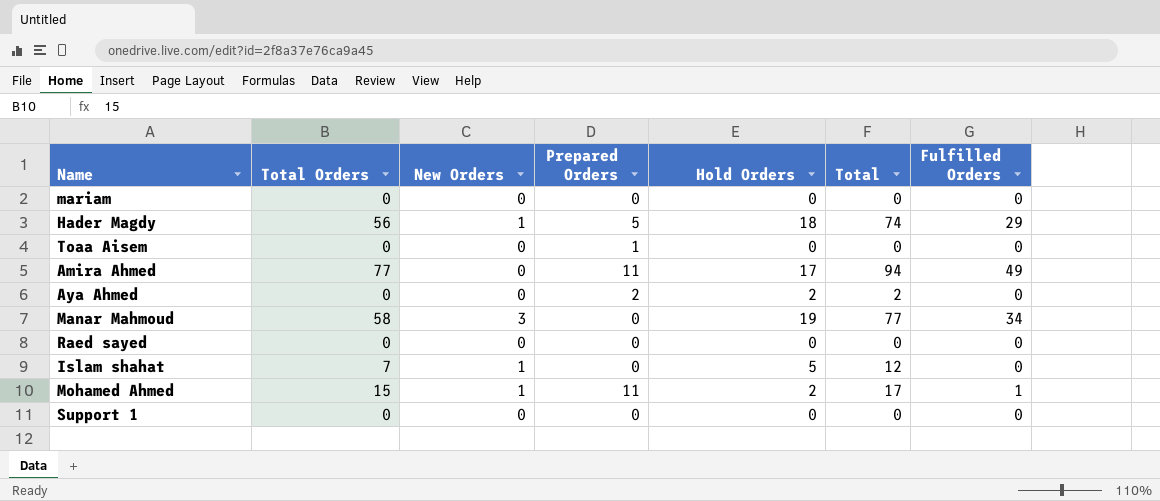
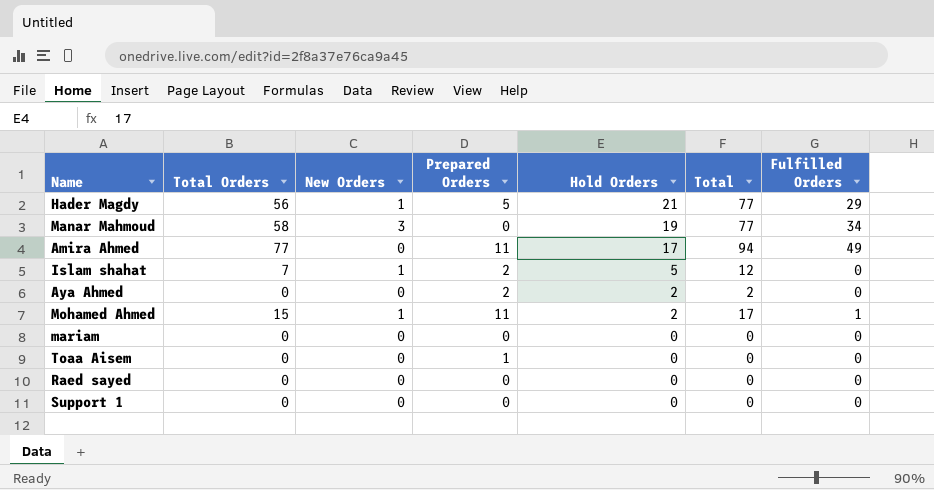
row order: none -> Hold Orders descending
Hader Magdy | Hold Orders: 18 -> 21
Hader Magdy | Total: 74 -> 77
Islam shahat | Prepared Orders: 0 -> 2

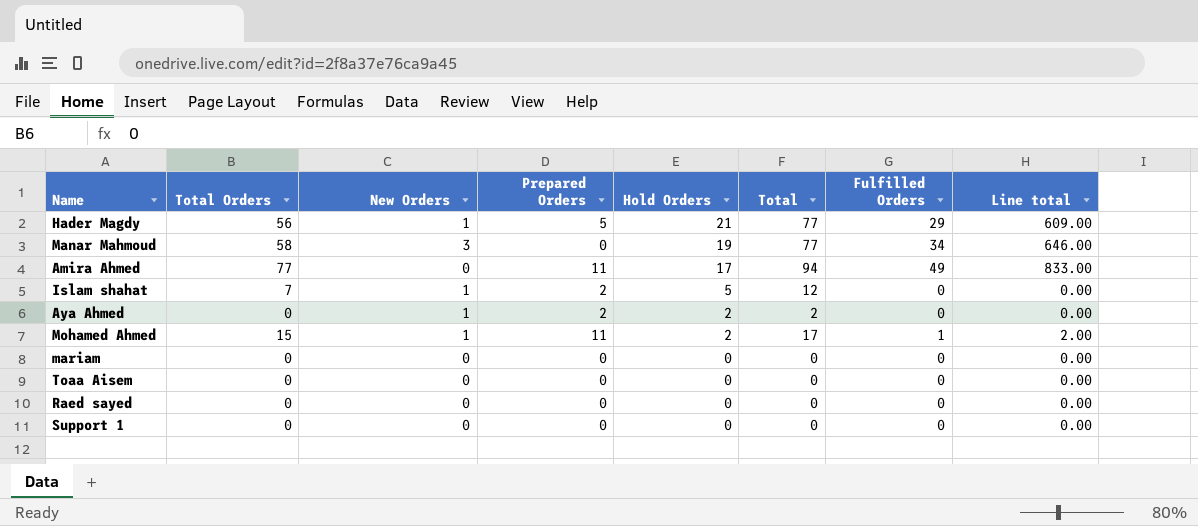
column Line total | formula: none -> [Hold Orders] * [Fulfilled Orders]
Aya Ahmed | New Orders: 0 -> 1
Toaa Aisem | Prepared Orders: 1 -> 0

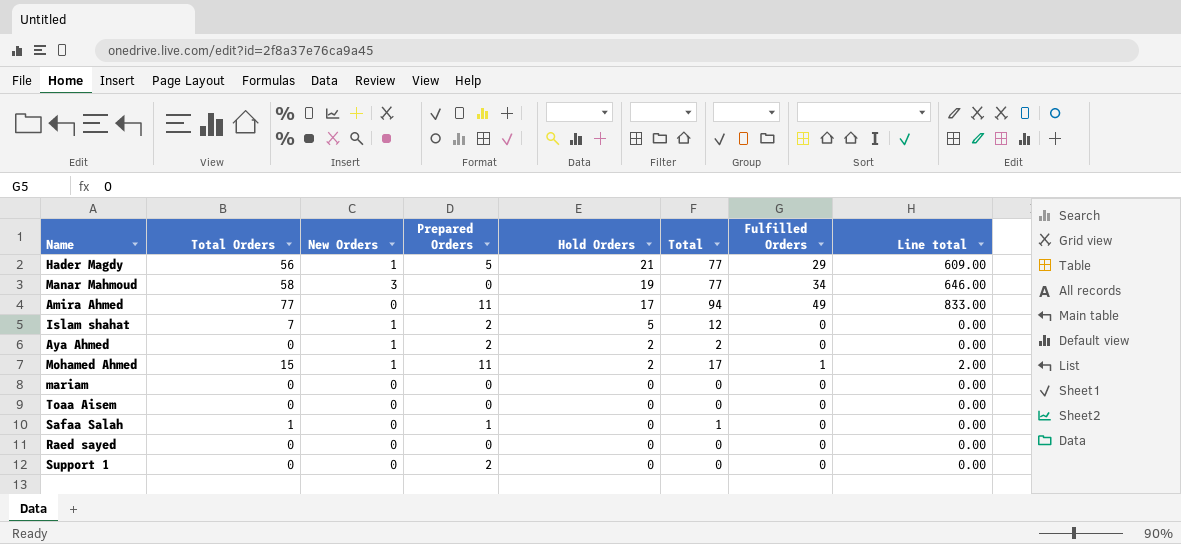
row Safaa Salah: none -> 1 | 0 | 1 | 0 | 1 | 0 | 0.00
Support 1 | Prepared Orders: 0 -> 2

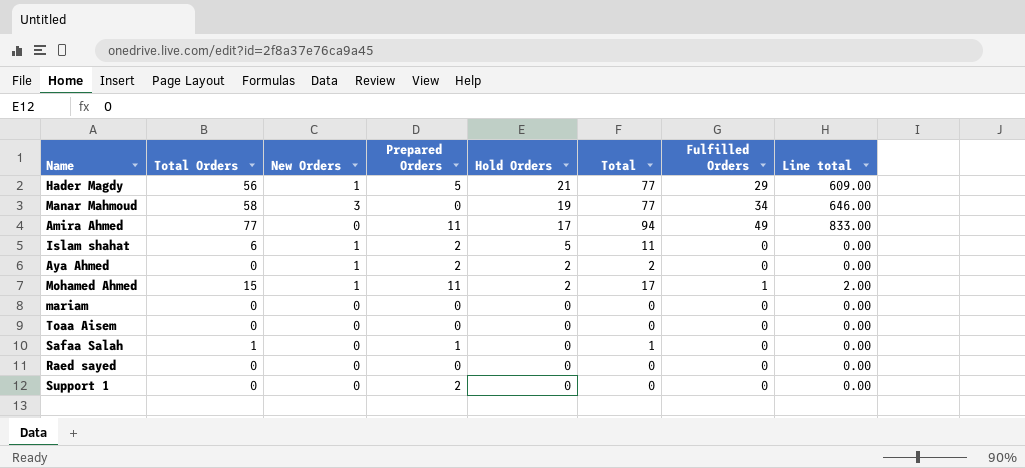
Islam shahat | Total Orders: 7 -> 6
Islam shahat | Total: 12 -> 11

